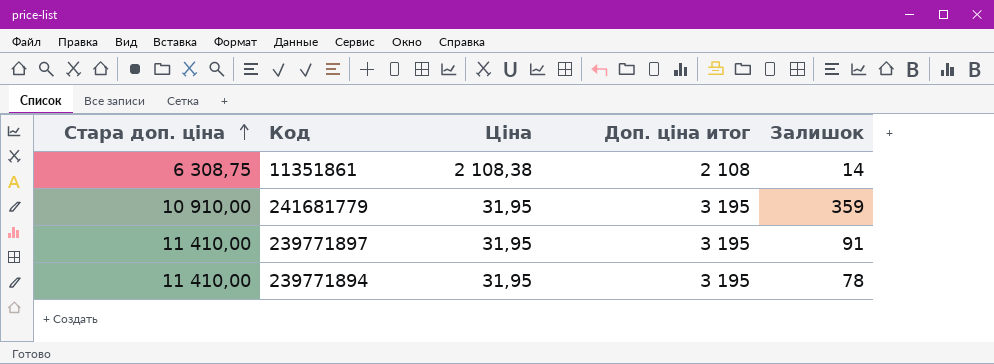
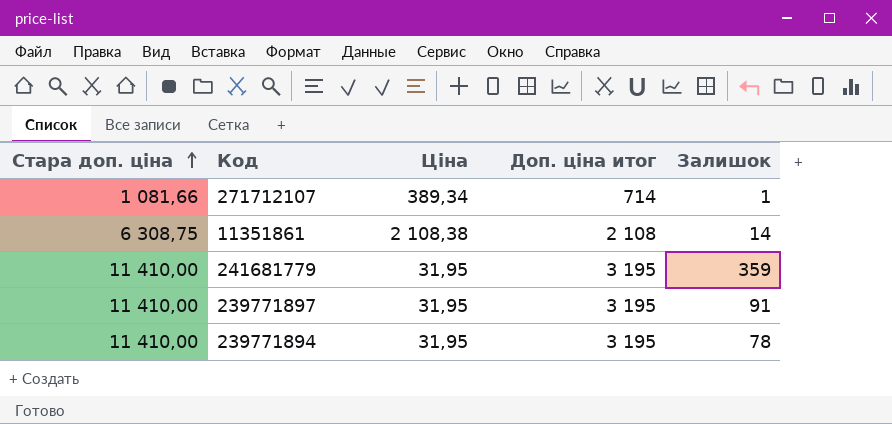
row 271712107: none -> 1 081,66 | 389,34 | 714 | 1
241681779 | Стара доп. ціна: 10 910,00 -> 11 410,00

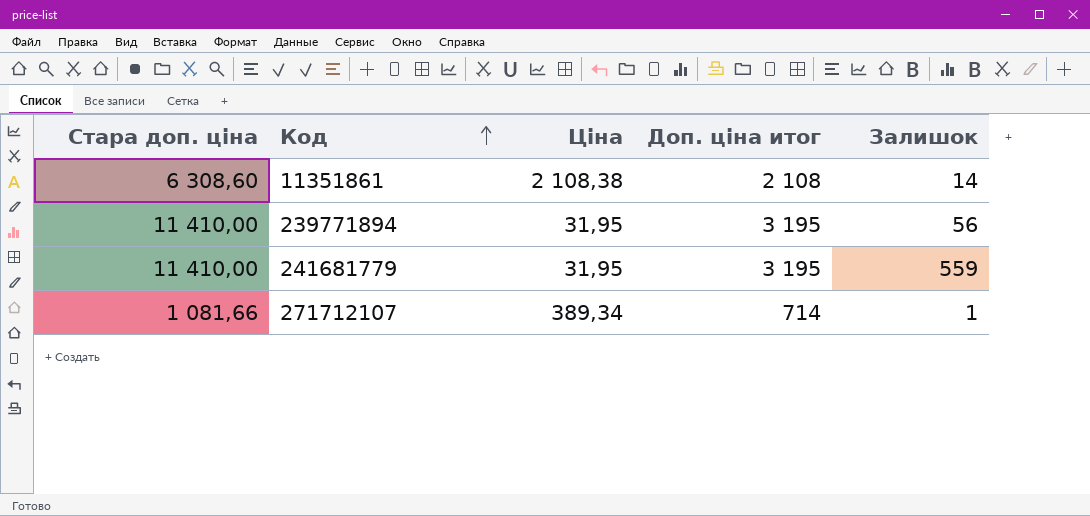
row order: Стара доп. ціна ascending -> Код ascending
row 239771897: 11 410,00 | 31,95 | 3 195 | 91 -> none
11351861 | Стара доп. ціна: 6 308,75 -> 6 308,60
239771894 | Залишок: 78 -> 56
241681779 | Залишок: 359 -> 559

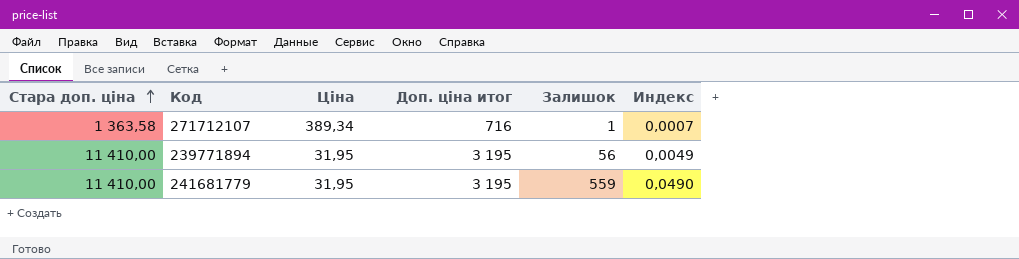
row order: Код ascending -> Стара доп. ціна ascending
column Индекс | formula: none -> [Залишок] / [Стара доп. ціна]
row 11351861: 6 308,60 | 2 108,38 | 2 108 | 14 -> none
271712107 | Стара доп. ціна: 1 081,66 -> 1 363,58
271712107 | Доп. ціна итог: 714 -> 716

